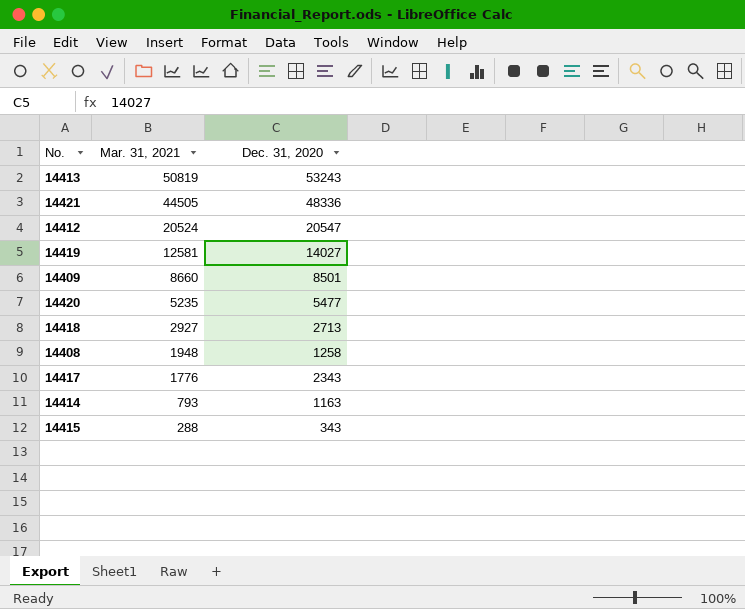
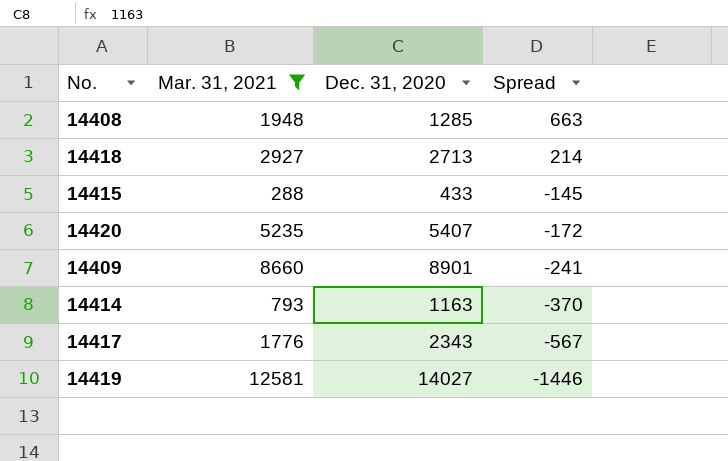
filter: none -> Mar. 31, 2021 <= 12581
row order: Mar. 31, 2021 descending -> Spread descending
column Spread | formula: none -> [Mar. 31, 2021] - [Dec. 31, 2020]
14408 | Dec. 31, 2020: 1258 -> 1285
14415 | Dec. 31, 2020: 343 -> 433
14420 | Dec. 31, 2020: 5477 -> 5407
14409 | Dec. 31, 2020: 8501 -> 8901

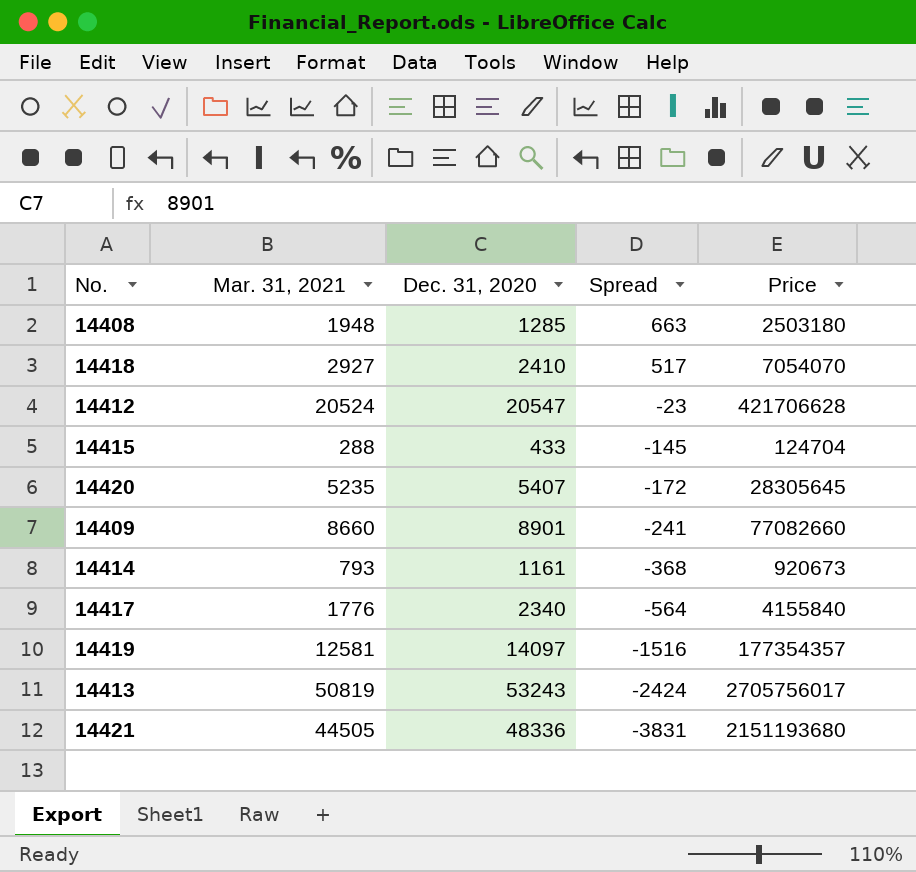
filter: Mar. 31, 2021 <= 12581 -> none
column Price | formula: none -> [Mar. 31, 2021] * [Dec. 31, 2020]
14418 | Dec. 31, 2020: 2713 -> 2410
14418 | Spread: 214 -> 517
14414 | Dec. 31, 2020: 1163 -> 1161
14414 | Spread: -370 -> -368
14417 | Dec. 31, 2020: 2343 -> 2340
14417 | Spread: -567 -> -564
14419 | Dec. 31, 2020: 14027 -> 14097
14419 | Spread: -1446 -> -1516

